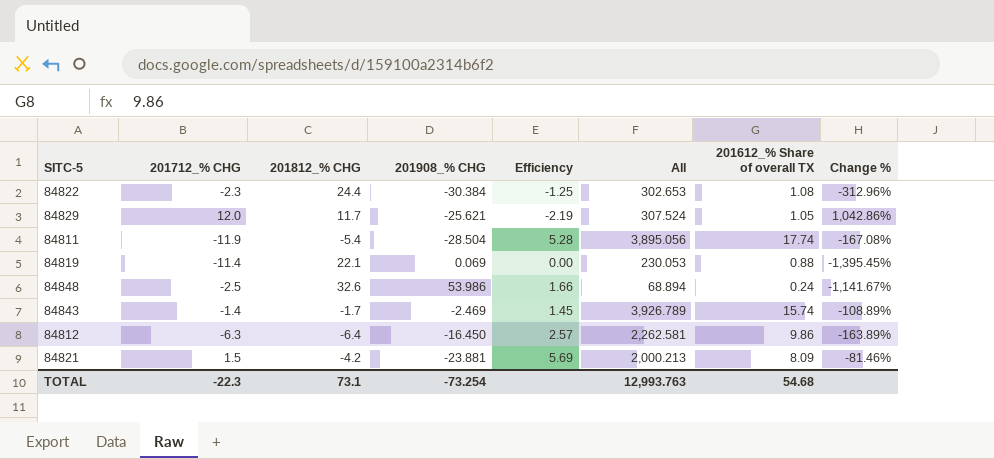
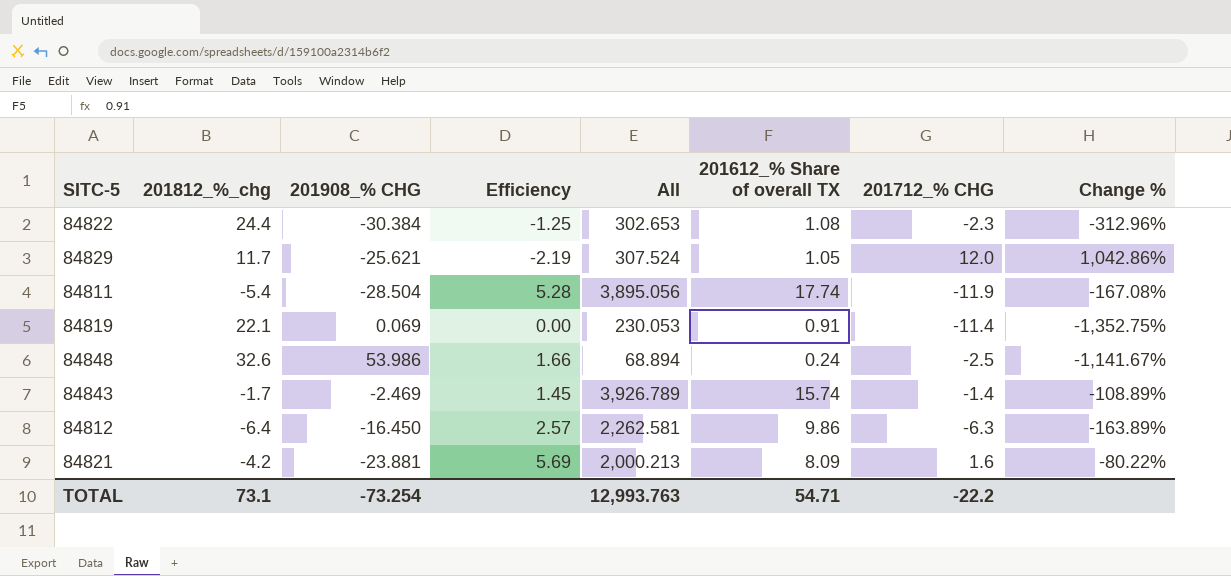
column name: 201812_% CHG -> 201812_%_chg
column 201712_% CHG | position: 2 -> 7
84819 | 201612_% Share of overall TX: 0.88 -> 0.91
84819 | Change %: -1,395.45% -> -1,352.75%
84821 | 201712_% CHG: 1.5 -> 1.6
84821 | Change %: -81.46% -> -80.22%
TOTAL | 201612_% Share of overall TX: 54.68 -> 54.71
TOTAL | 201712_% CHG: -22.3 -> -22.2

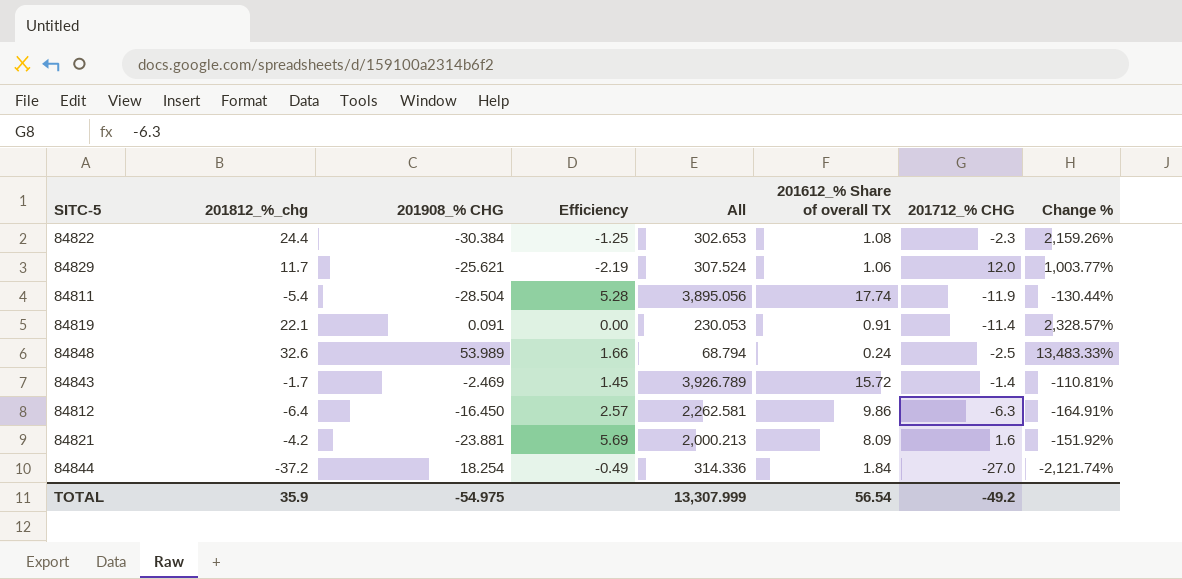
column Change % | formula: ([201712_% CHG] - [201612_% Share of overall TX]) / [201612_% Share of overall TX] -> ([201812_%_chg] - [201612_% Share of overall TX]) / [201612_% Share of overall TX]
84829 | 201612_% Share of overall TX: 1.05 -> 1.06
84819 | 201908_% CHG: 0.069 -> 0.091
84848 | 201908_% CHG: 53.986 -> 53.989
84848 | All: 68.894 -> 68.794
84843 | 201612_% Share of overall TX: 15.74 -> 15.72
row 84844: none -> -37.2 | 18.254 | -0.49 | 314.336 | 1.84 | -27.0 | -2,121.74%
TOTAL | 201812_%_chg: 73.1 -> 35.9
TOTAL | 201908_% CHG: -73.254 -> -54.975
TOTAL | All: 12,993.763 -> 13,307.999
TOTAL | 201612_% Share of overall TX: 54.71 -> 56.54
TOTAL | 201712_% CHG: -22.2 -> -49.2

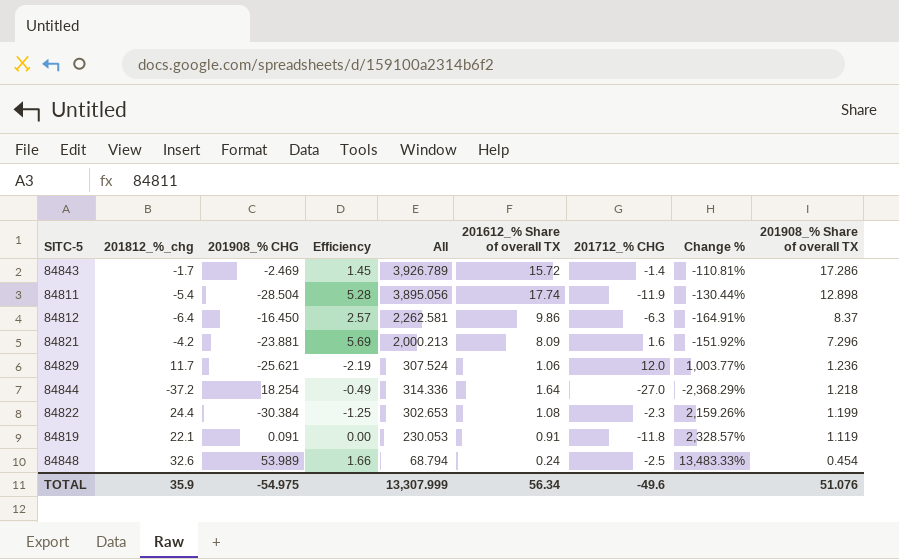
row order: none -> 201908_% Share of overall TX descending
column 201908_% Share of overall TX | position: none -> 9
84844 | 201612_% Share of overall TX: 1.84 -> 1.64
84844 | Change %: -2,121.74% -> -2,368.29%
84819 | 201712_% CHG: -11.4 -> -11.8
TOTAL | 201612_% Share of overall TX: 56.54 -> 56.34
TOTAL | 201712_% CHG: -49.2 -> -49.6

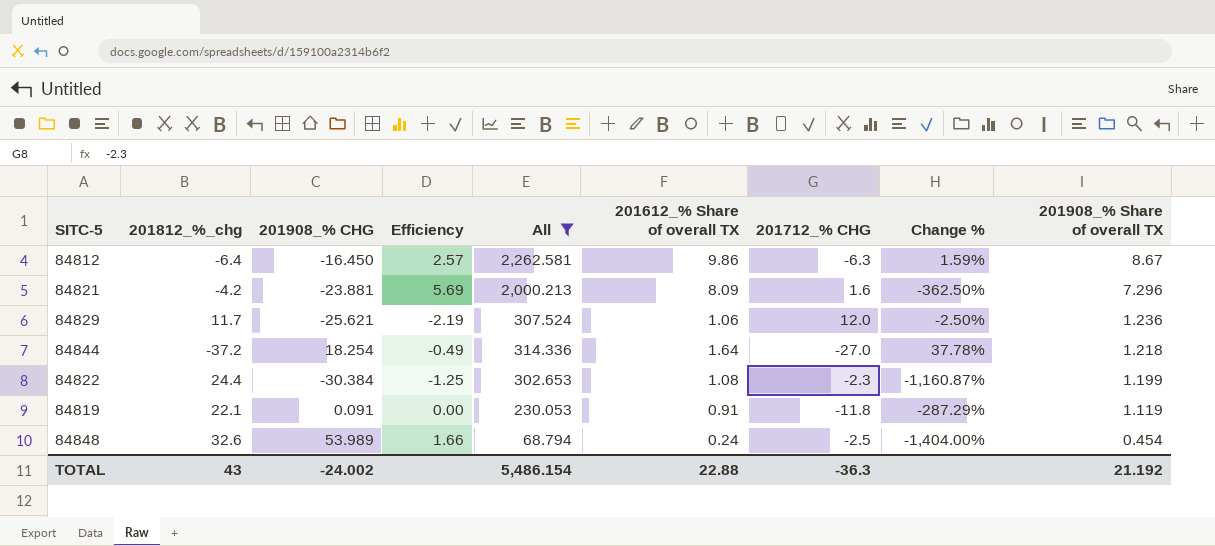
filter: none -> All <= 2,262.581
column Change % | formula: ([201812_%_chg] - [201612_% Share of overall TX]) / [201612_% Share of overall TX] -> ([201812_%_chg] - [201712_% CHG]) / [201712_% CHG]
84812 | 201908_% Share of overall TX: 8.37 -> 8.67
TOTAL | 201812_%_chg: 35.9 -> 43
TOTAL | 201908_% CHG: -54.975 -> -24.002
TOTAL | All: 13,307.999 -> 5,486.154
TOTAL | 201612_% Share of overall TX: 56.34 -> 22.88
TOTAL | 201712_% CHG: -49.6 -> -36.3
TOTAL | 201908_% Share of overall TX: 51.076 -> 21.192

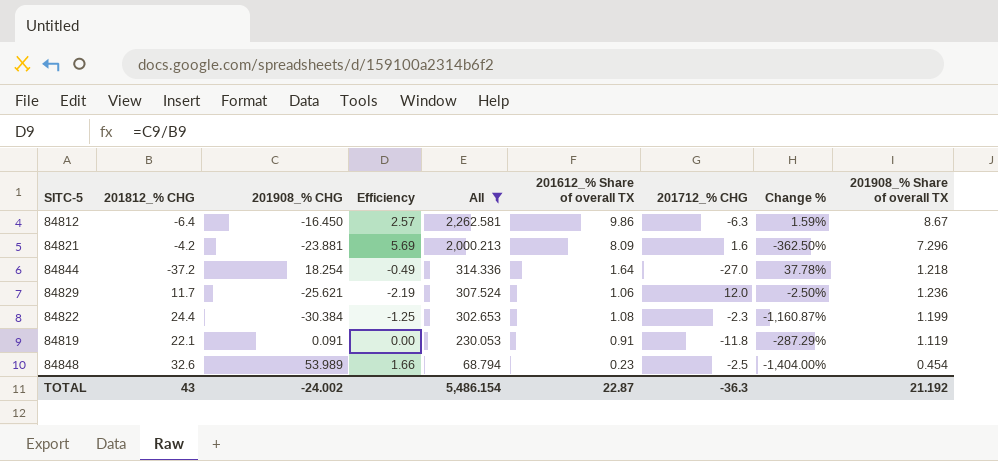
row order: 201908_% Share of overall TX descending -> All descending
column name: 201812_%_chg -> 201812_% CHG
84848 | 201612_% Share of overall TX: 0.24 -> 0.23
TOTAL | 201612_% Share of overall TX: 22.88 -> 22.87

